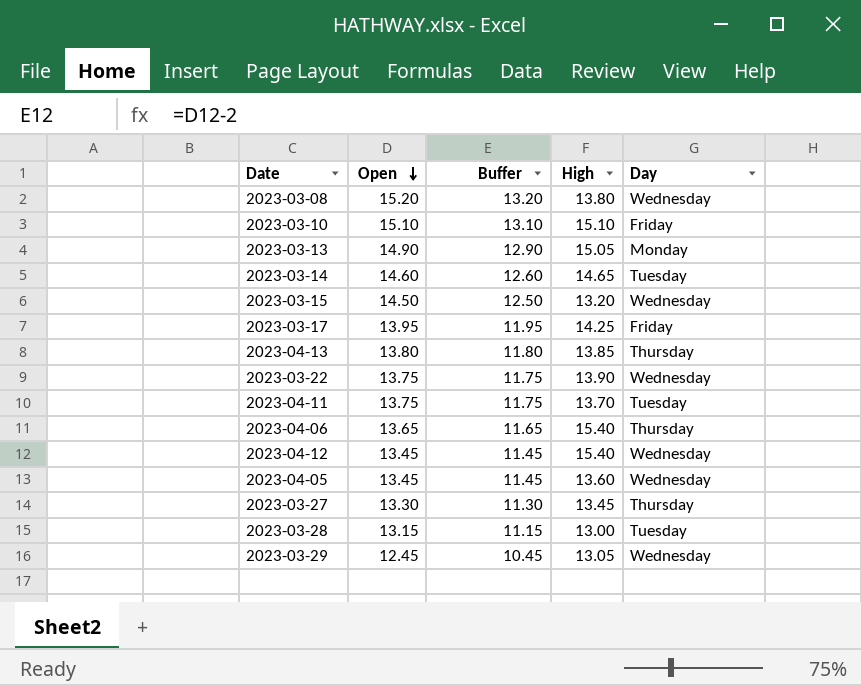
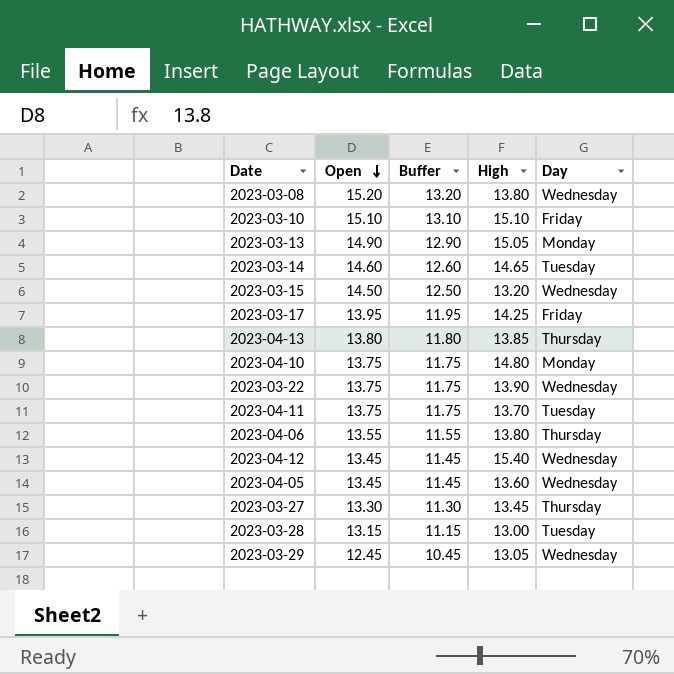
row 2023-04-10: none -> 13.75 | 11.75 | 14.80 | Monday
2023-04-06 | Open: 13.65 -> 13.55
2023-04-06 | Buffer: 11.65 -> 11.55
2023-04-06 | High: 15.40 -> 13.80

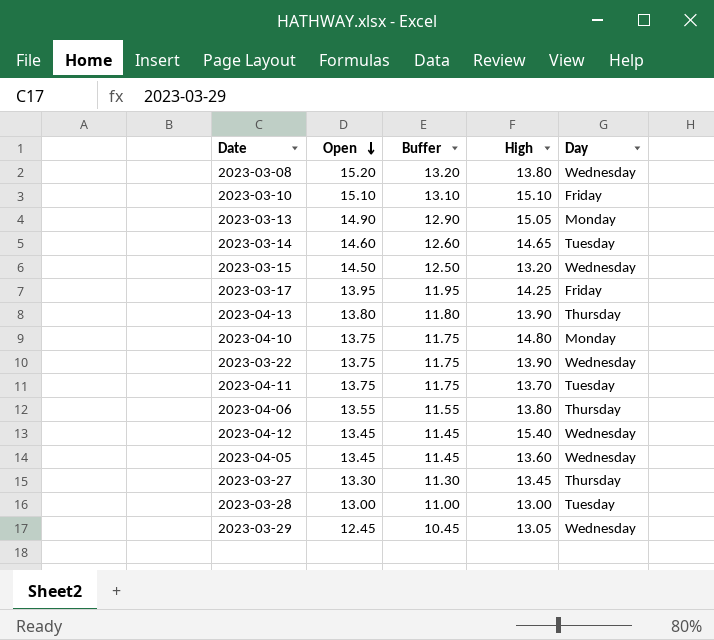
2023-04-13 | High: 13.85 -> 13.90
2023-03-28 | Open: 13.15 -> 13.00
2023-03-28 | Buffer: 11.15 -> 11.00

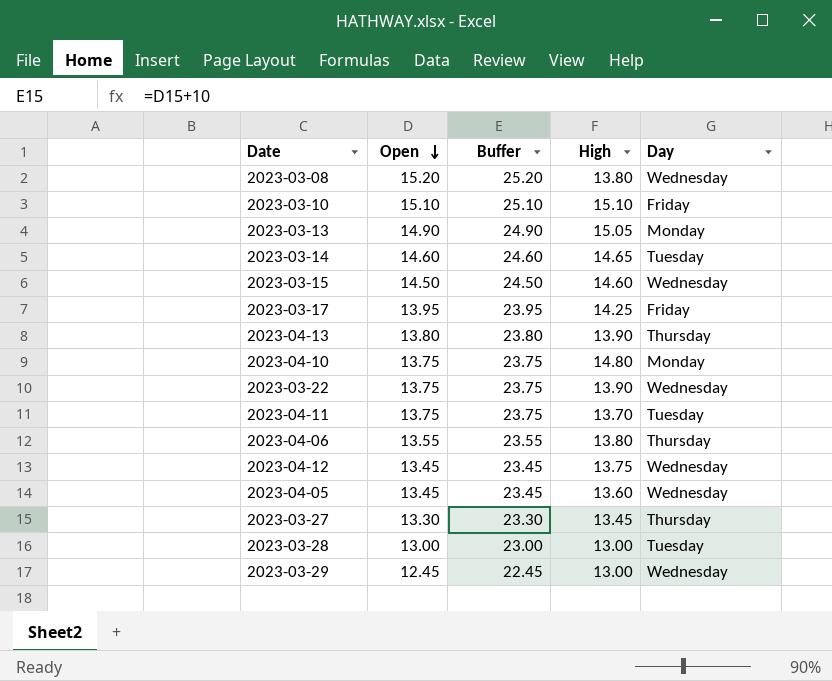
column Buffer | formula: [Open] - 2 -> [Open] + 10
2023-03-15 | High: 13.20 -> 14.60
2023-04-12 | High: 15.40 -> 13.75
2023-03-29 | High: 13.05 -> 13.00

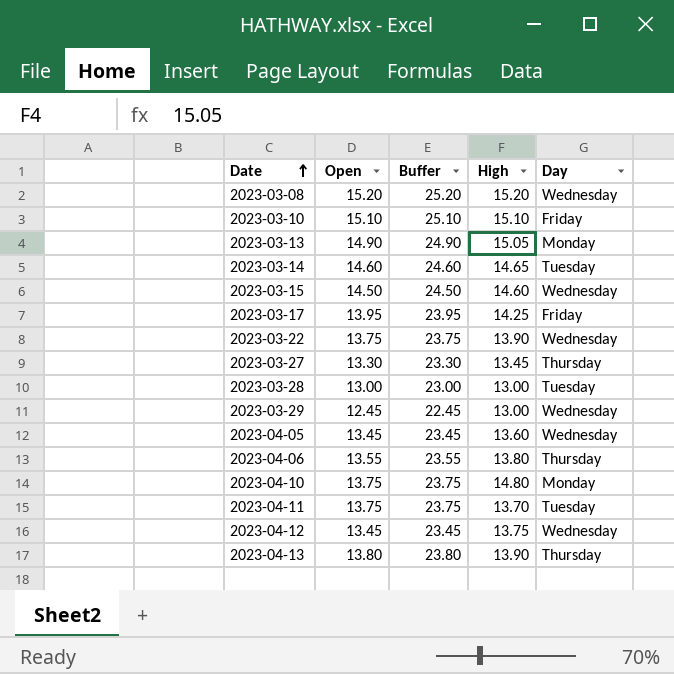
row order: Open descending -> Date ascending
2023-03-08 | High: 13.80 -> 15.20

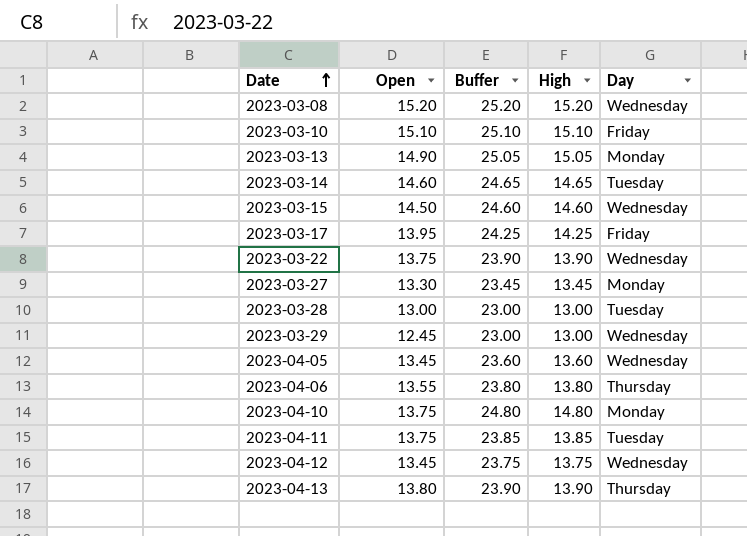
column Buffer | formula: [Open] + 10 -> [High] + 10
2023-03-27 | Day: Thursday -> Monday
2023-04-11 | High: 13.70 -> 13.85

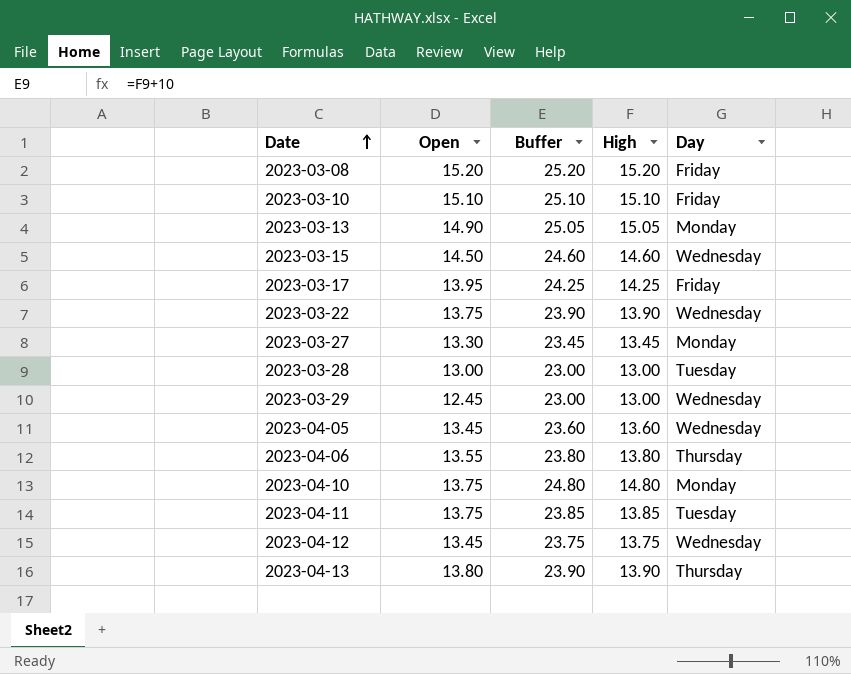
row 2023-03-14: 14.60 | 24.65 | 14.65 | Tuesday -> none
2023-03-08 | Day: Wednesday -> Friday

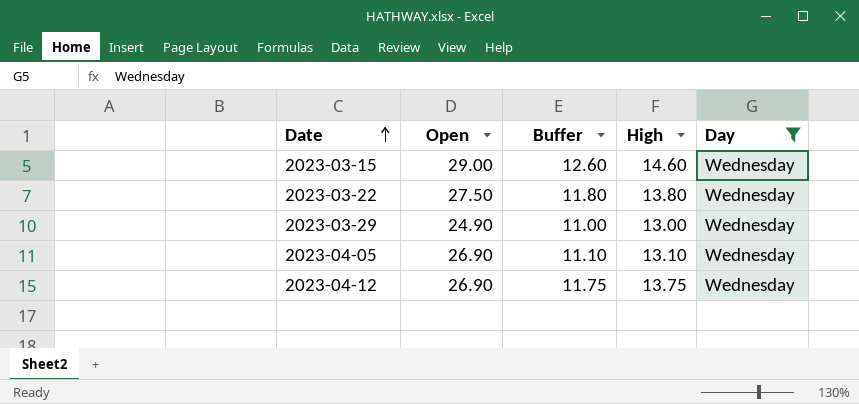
filter: none -> Day = Wednesday
column Buffer | formula: [High] + 10 -> [High] - 2
2023-03-15 | Open: 14.50 -> 29.00
2023-03-22 | Open: 13.75 -> 27.50
2023-03-22 | High: 13.90 -> 13.80
2023-03-29 | Open: 12.45 -> 24.90
2023-04-05 | Open: 13.45 -> 26.90
2023-04-05 | High: 13.60 -> 13.10
2023-04-12 | Open: 13.45 -> 26.90

